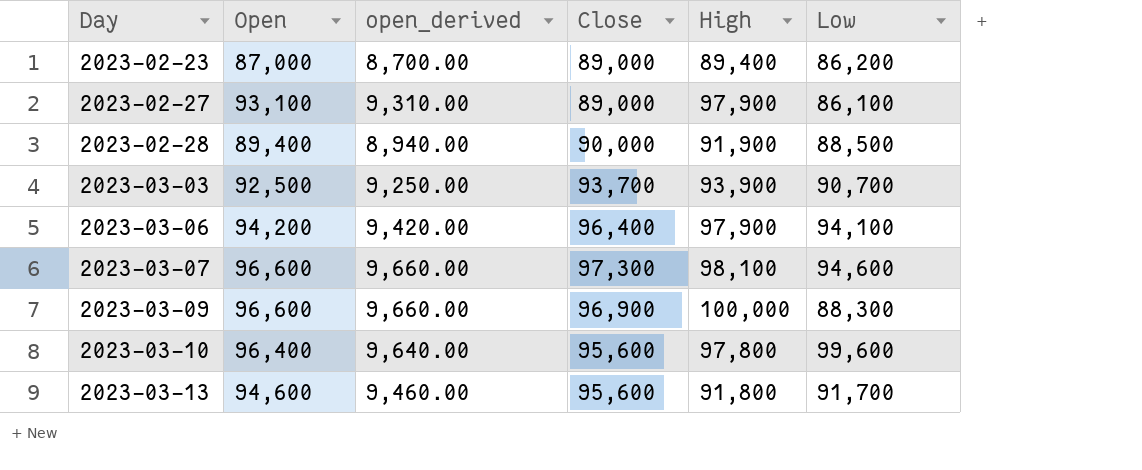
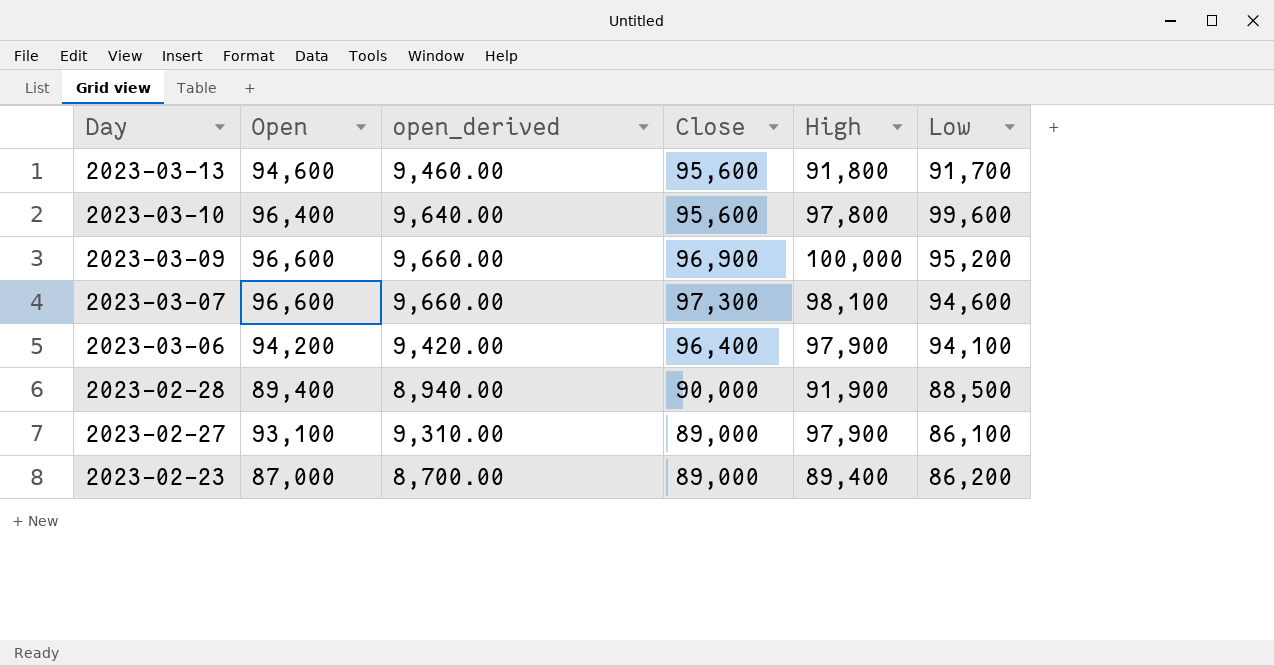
row order: Day ascending -> Day descending
row 2023-03-03: 92,500 | 9,250.00 | 93,700 | 93,900 | 90,700 -> none
2023-03-09 | Low: 88,300 -> 95,200

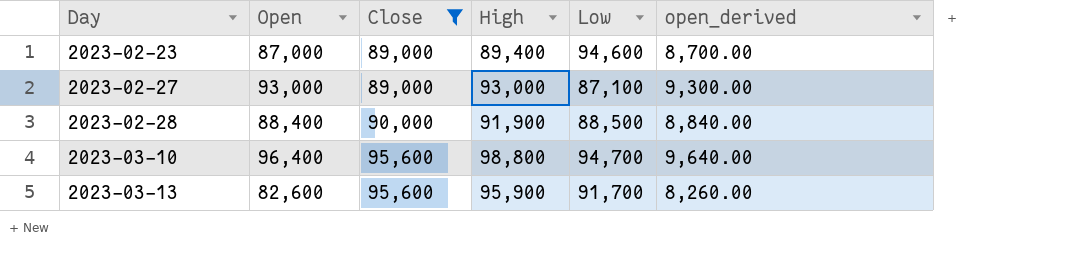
filter: none -> Close <= 95,600
row order: Day descending -> Day ascending
column open_derived | position: 3 -> 6
2023-02-23 | Low: 86,200 -> 94,600
2023-02-27 | Open: 93,100 -> 93,000
2023-02-27 | High: 97,900 -> 93,000
2023-02-27 | Low: 86,100 -> 87,100
2023-02-27 | open_derived: 9,310.00 -> 9,300.00
2023-02-28 | Open: 89,400 -> 88,400
2023-02-28 | open_derived: 8,940.00 -> 8,840.00
2023-03-10 | High: 97,800 -> 98,800
2023-03-10 | Low: 99,600 -> 94,700
2023-03-13 | Open: 94,600 -> 82,600
2023-03-13 | High: 91,800 -> 95,900
2023-03-13 | open_derived: 9,460.00 -> 8,260.00

